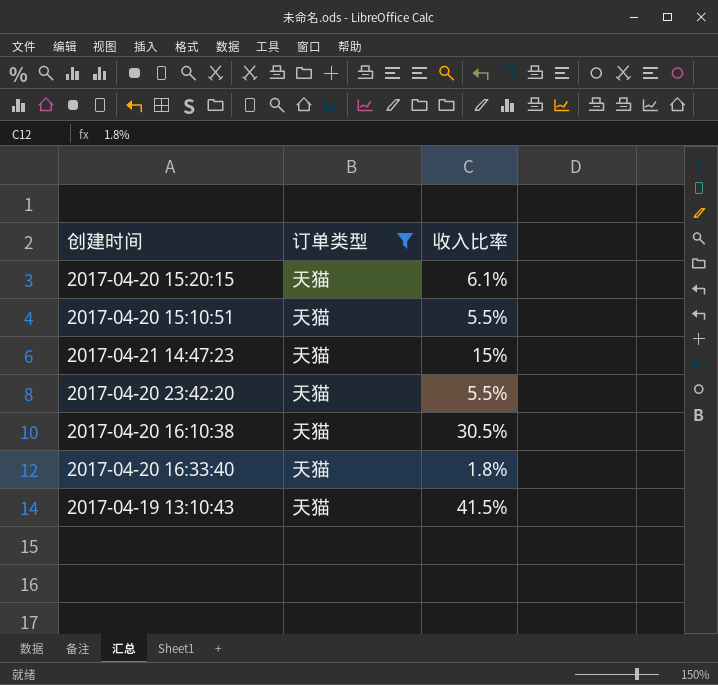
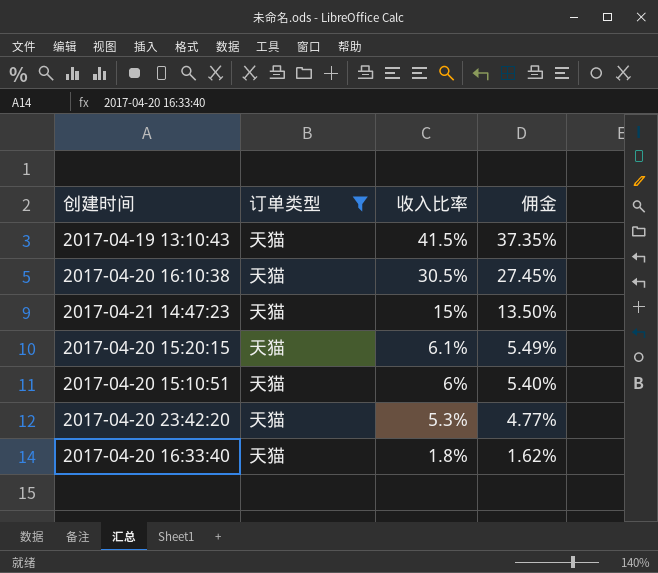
row order: none -> 收入比率 descending
column 佣金 | formula: none -> [收入比率] * 0.9
2017-04-20 15:10:51 | 收入比率: 5.5% -> 6%
2017-04-20 23:42:20 | 收入比率: 5.5% -> 5.3%

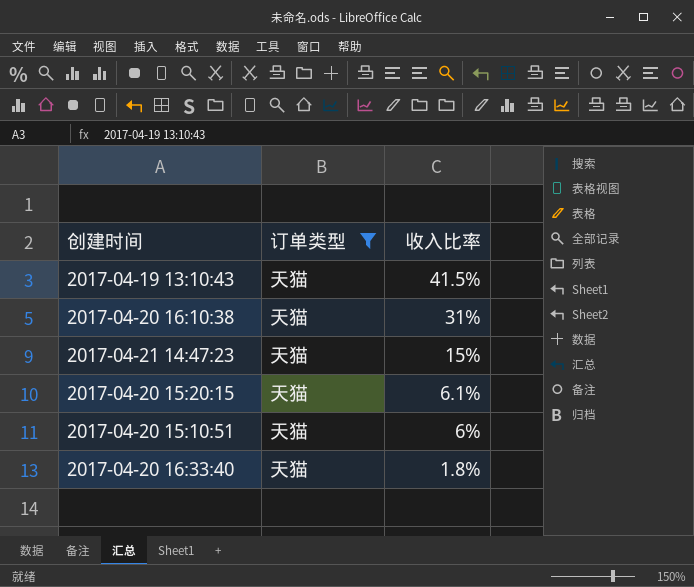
column 佣金 | formula: [收入比率] * 0.9 -> none
row 2017-04-20 23:42:20: 天猫 | 5.3% | 4.77% -> none
2017-04-20 16:10:38 | 收入比率: 30.5% -> 31%

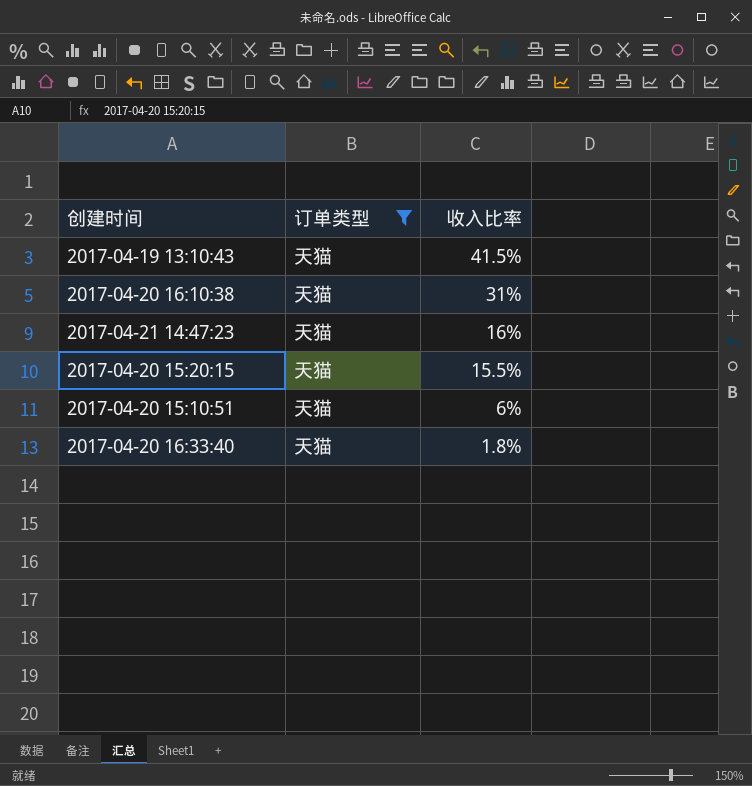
2017-04-21 14:47:23 | 收入比率: 15% -> 16%
2017-04-20 15:20:15 | 收入比率: 6.1% -> 15.5%

